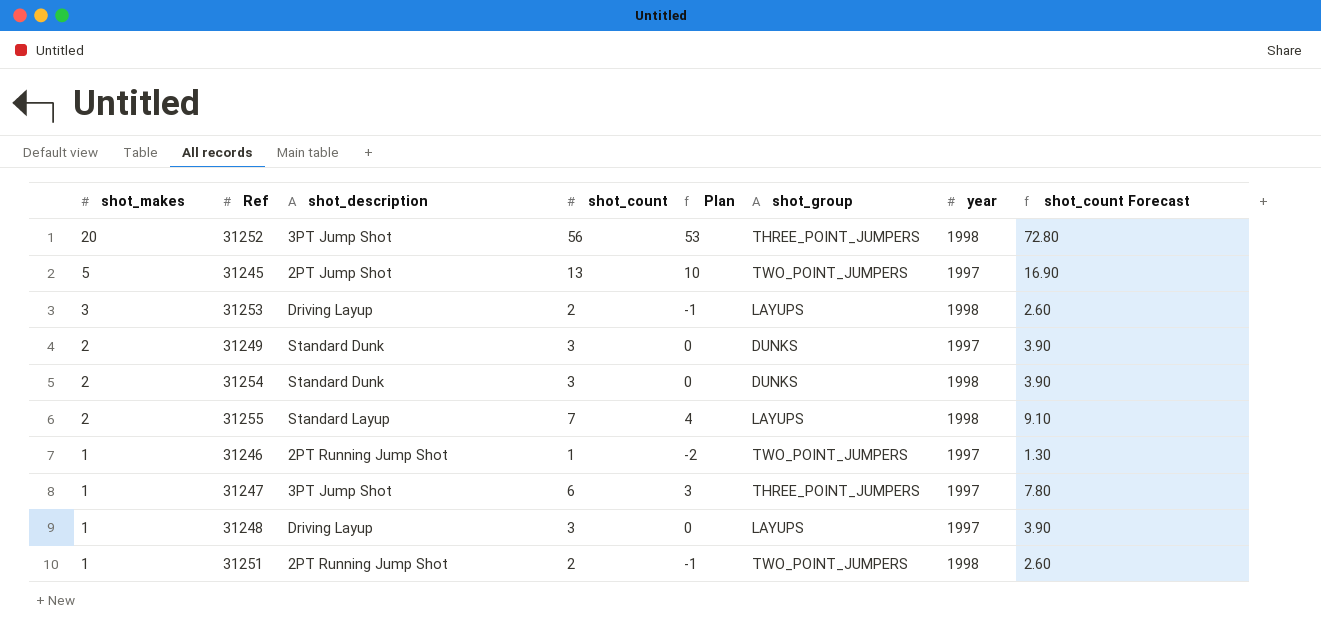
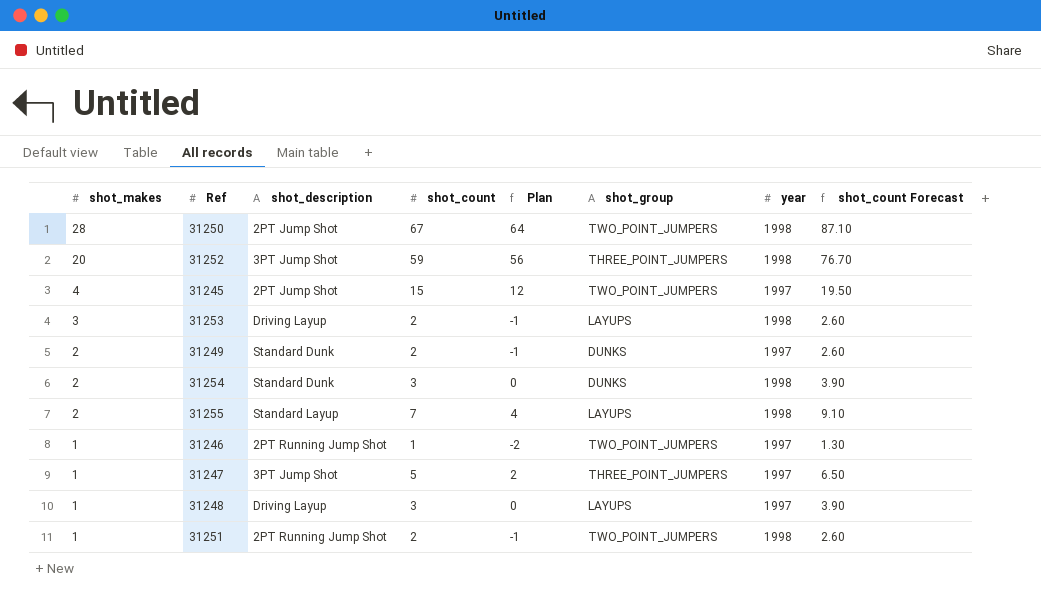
row 31250: none -> 28 | 2PT Jump Shot | 67 | 64 | TWO_POINT_JUMPERS | 1998 | 87.10
31252 | shot_count: 56 -> 59
31252 | Plan: 53 -> 56
31252 | shot_count Forecast: 72.80 -> 76.70
31245 | shot_makes: 5 -> 4
31245 | shot_count: 13 -> 15
31245 | Plan: 10 -> 12
31245 | shot_count Forecast: 16.90 -> 19.50
31249 | shot_count: 3 -> 2
31249 | Plan: 0 -> -1
31249 | shot_count Forecast: 3.90 -> 2.60
31247 | shot_count: 6 -> 5
31247 | Plan: 3 -> 2
31247 | shot_count Forecast: 7.80 -> 6.50

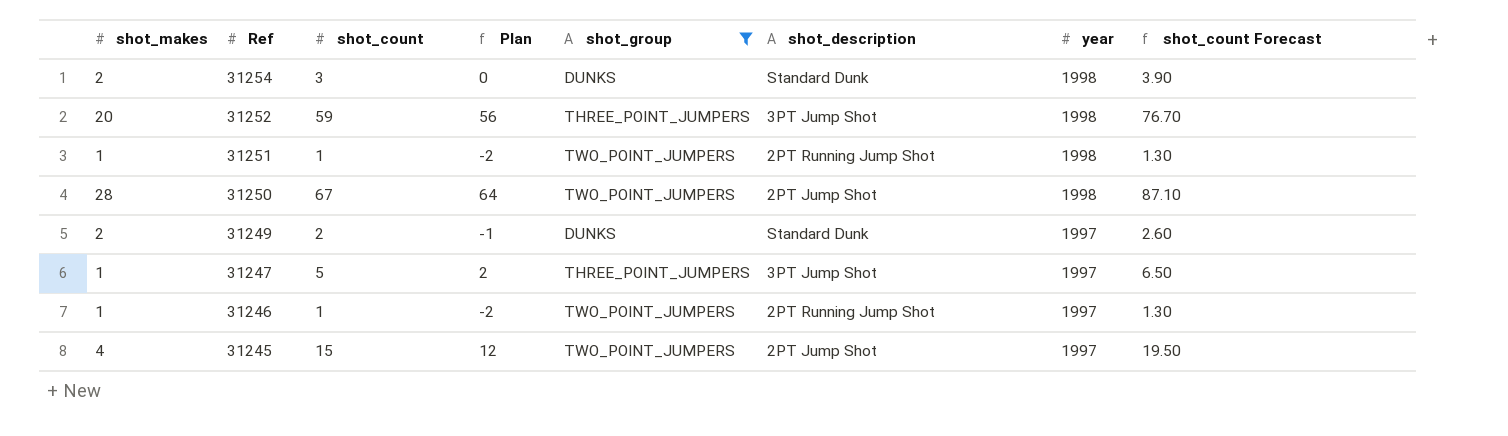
filter: none -> shot_group != LAYUPS
row order: shot_makes descending -> Ref descending
column shot_description | position: 3 -> 6
31251 | shot_count: 2 -> 1
31251 | Plan: -1 -> -2
31251 | shot_count Forecast: 2.60 -> 1.30

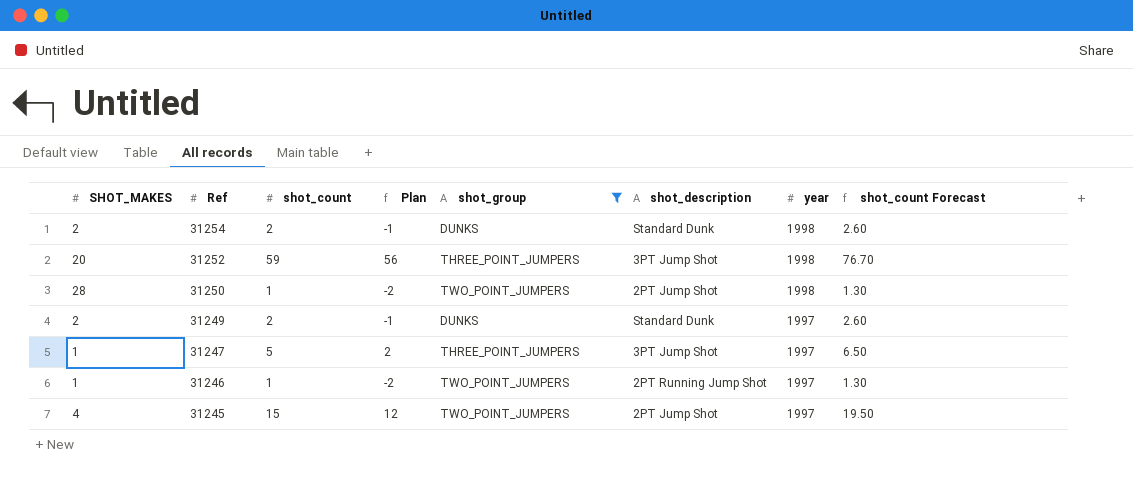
column name: shot_makes -> SHOT_MAKES
row 31251: 1 | 1 | -2 | TWO_POINT_JUMPERS | 2PT Running Jump Shot | 1998 | 1.30 -> none
31254 | shot_count: 3 -> 2
31254 | Plan: 0 -> -1
31254 | shot_count Forecast: 3.90 -> 2.60
31250 | shot_count: 67 -> 1
31250 | Plan: 64 -> -2
31250 | shot_count Forecast: 87.10 -> 1.30

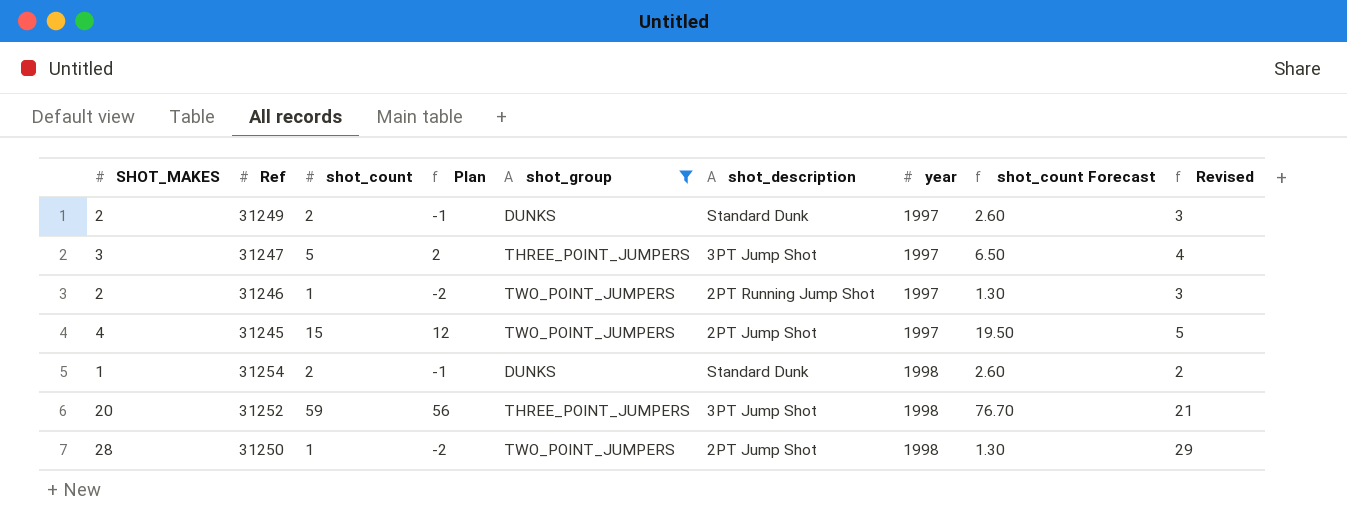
row order: Ref descending -> year ascending
column Revised | formula: none -> [SHOT_MAKES] + 1
31247 | SHOT_MAKES: 1 -> 3
31246 | SHOT_MAKES: 1 -> 2
31254 | SHOT_MAKES: 2 -> 1

